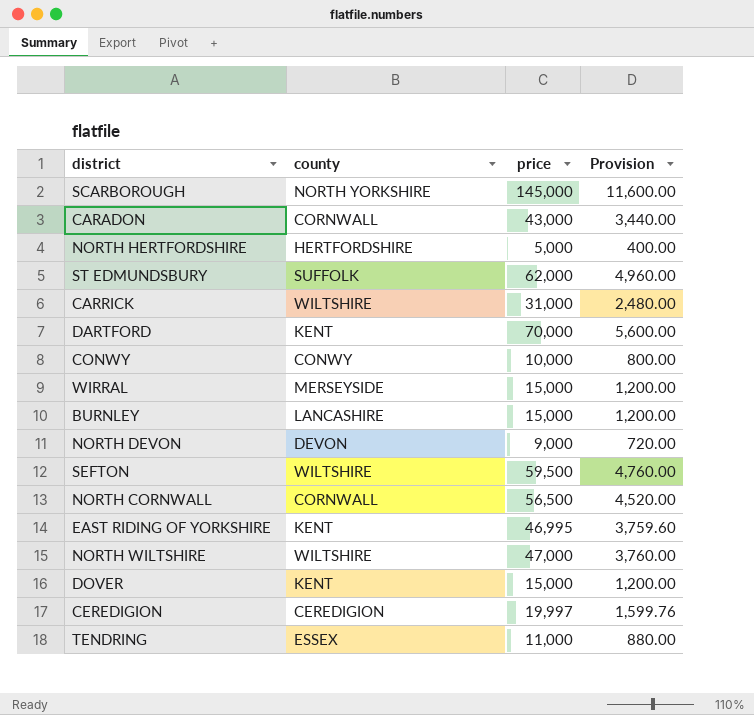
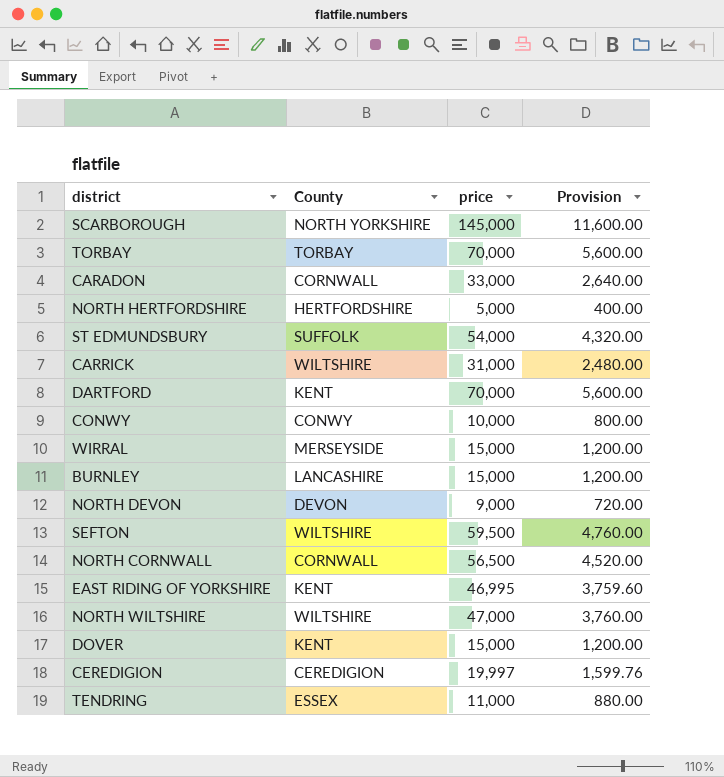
column name: county -> County
row TORBAY: none -> TORBAY | 70,000 | 5,600.00
CARADON | price: 43,000 -> 33,000
CARADON | Provision: 3,440.00 -> 2,640.00
ST EDMUNDSBURY | price: 62,000 -> 54,000
ST EDMUNDSBURY | Provision: 4,960.00 -> 4,320.00

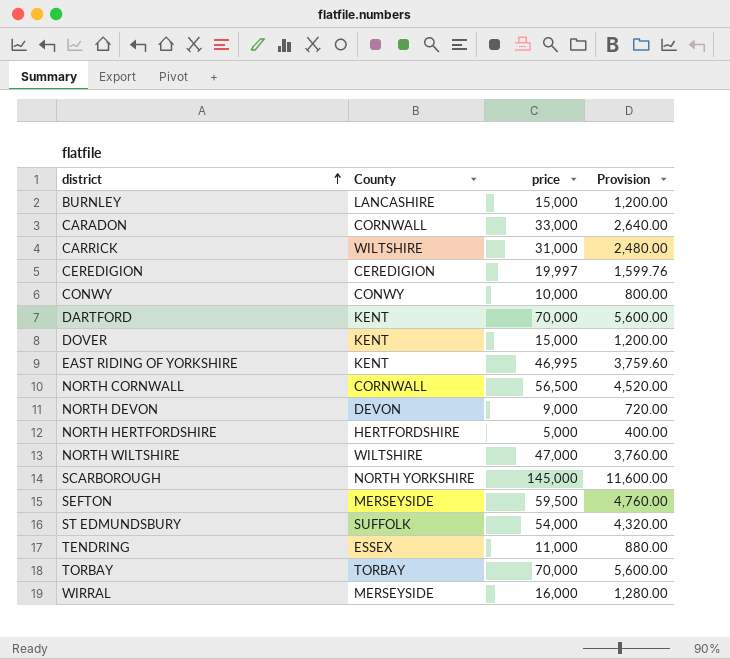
row order: none -> district ascending
SEFTON | County: WILTSHIRE -> MERSEYSIDE
WIRRAL | price: 15,000 -> 16,000
WIRRAL | Provision: 1,200.00 -> 1,280.00

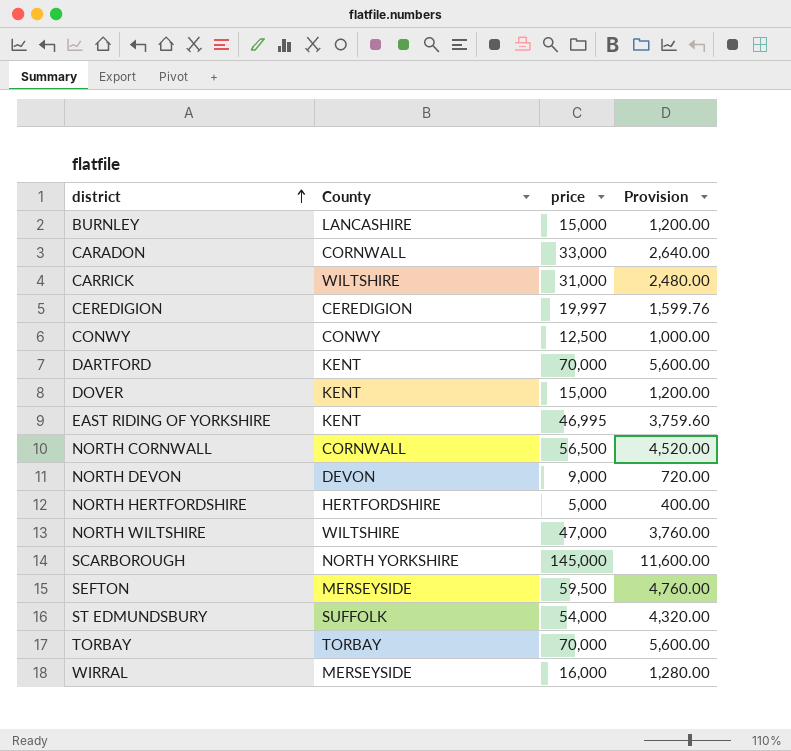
row TENDRING: ESSEX | 11,000 | 880.00 -> none
CONWY | price: 10,000 -> 12,500
CONWY | Provision: 800.00 -> 1,000.00

